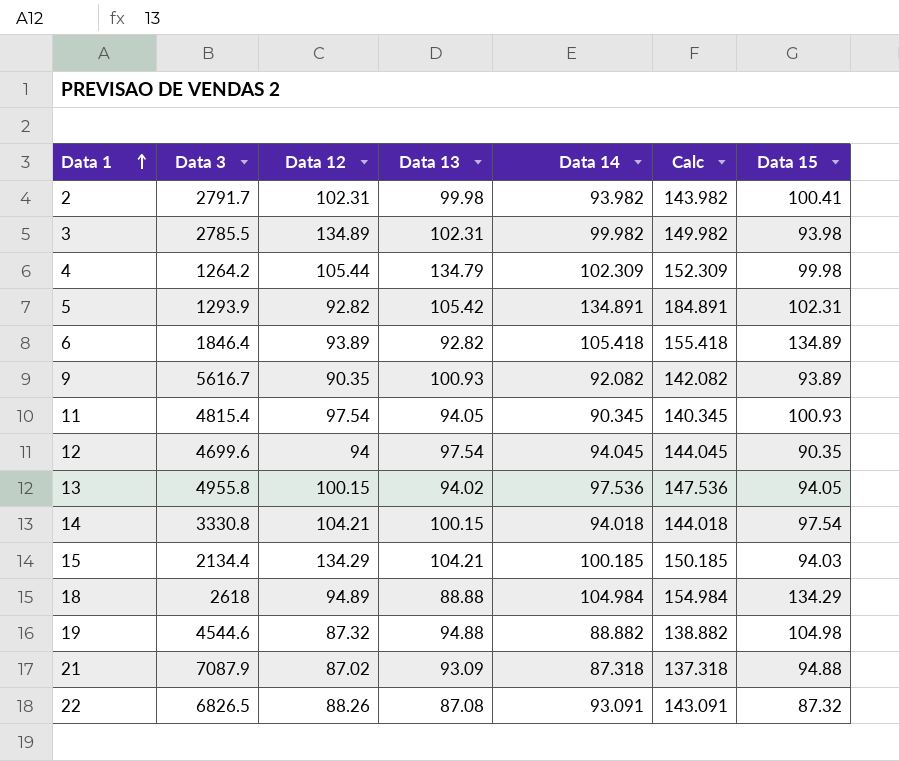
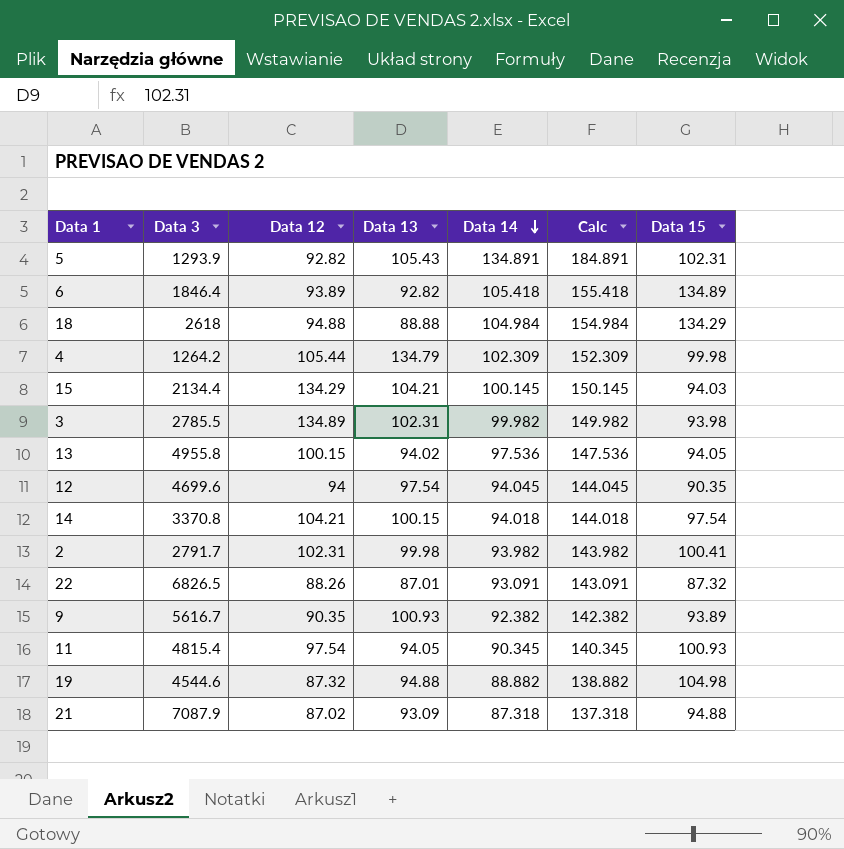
row order: Data 1 ascending -> Data 14 descending
5 | Data 13: 105.42 -> 105.43
18 | Data 12: 94.89 -> 94.88
15 | Data 14: 100.185 -> 100.145
15 | Calc: 150.185 -> 150.145
14 | Data 3: 3330.8 -> 3370.8
22 | Data 13: 87.08 -> 87.01
9 | Data 14: 92.082 -> 92.382
9 | Calc: 142.082 -> 142.382

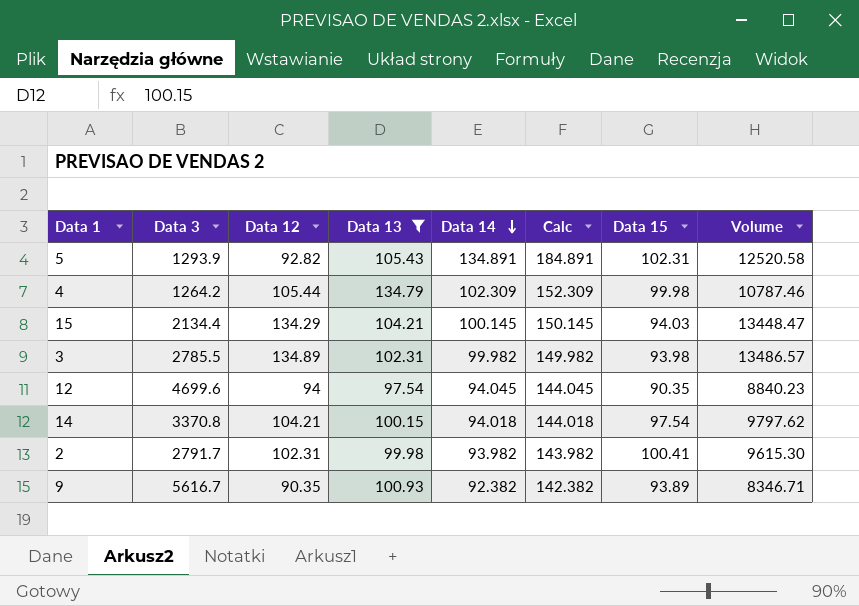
filter: none -> Data 13 >= 97.54
column Volume | formula: none -> [Data 12] * [Data 14]

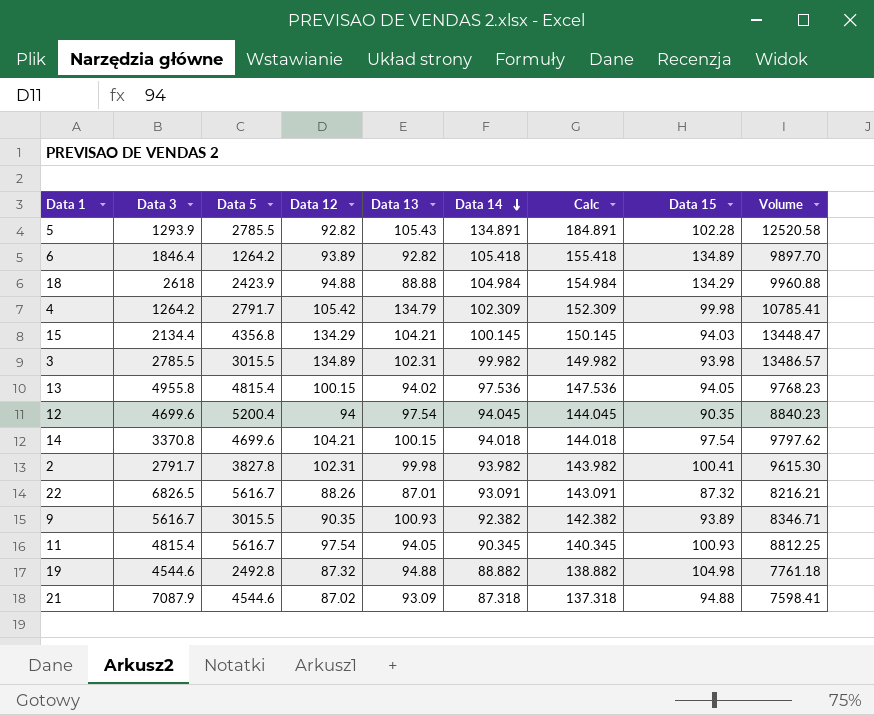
filter: Data 13 >= 97.54 -> none
column Data 5 | position: none -> 3
5 | Data 15: 102.31 -> 102.28
4 | Data 12: 105.44 -> 105.42
4 | Volume: 10787.46 -> 10785.41

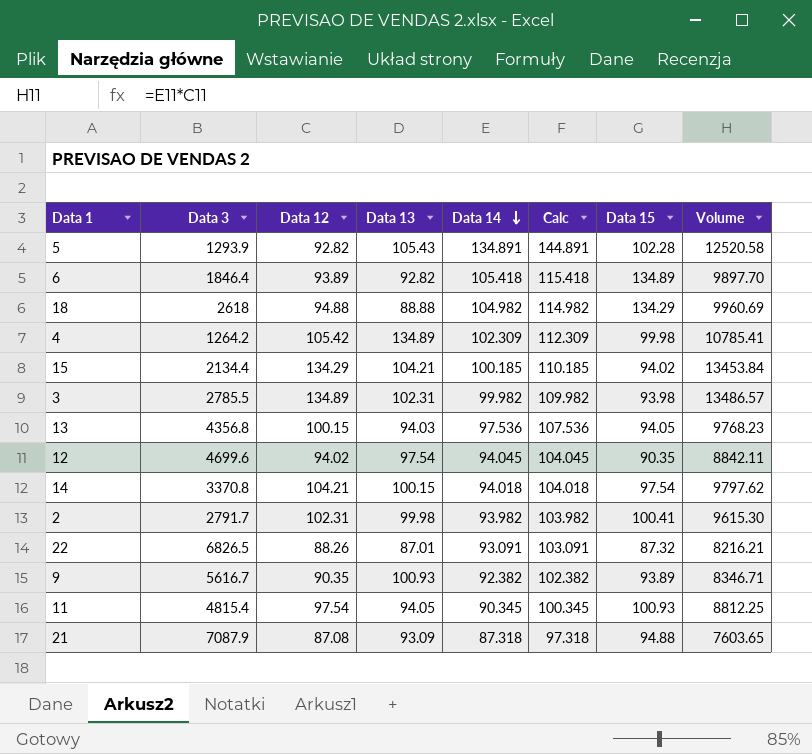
column Data 5 | position: 3 -> none
column Calc | formula: [Data 14] + 50 -> [Data 14] + 10
row 19: 4544.6 | 2492.8 | 87.32 | 94.88 | 88.882 | 138.882 | 104.98 | 7761.18 -> none
18 | Data 14: 104.984 -> 104.982
18 | Volume: 9960.88 -> 9960.69
4 | Data 13: 134.79 -> 134.89
15 | Data 14: 100.145 -> 100.185
15 | Data 15: 94.03 -> 94.02
15 | Volume: 13448.47 -> 13453.84
13 | Data 3: 4955.8 -> 4356.8
13 | Data 13: 94.02 -> 94.03
12 | Data 12: 94 -> 94.02
12 | Volume: 8840.23 -> 8842.11
21 | Data 12: 87.02 -> 87.08
21 | Volume: 7598.41 -> 7603.65

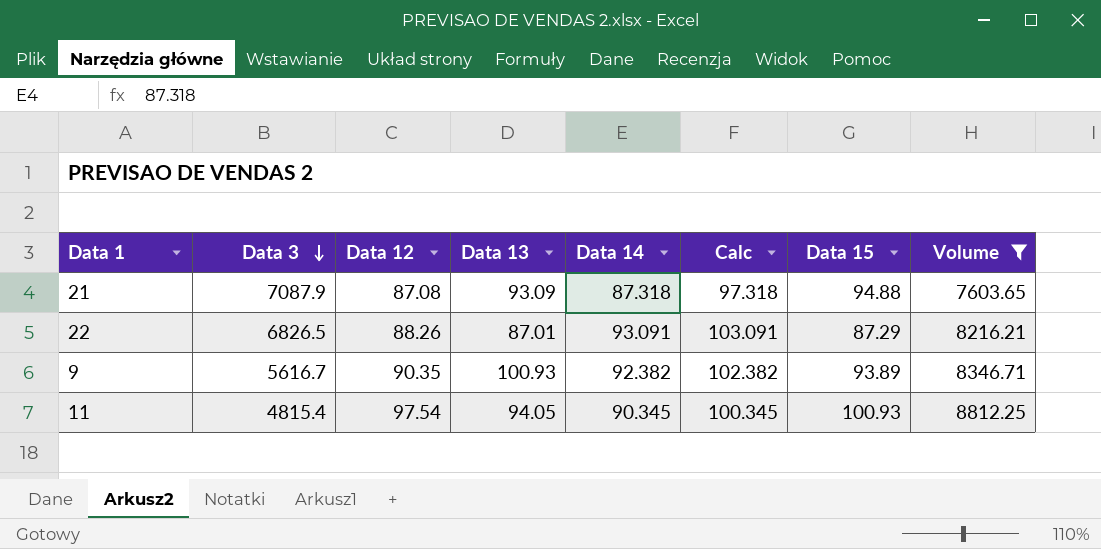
filter: none -> Volume <= 8812.25
row order: Data 14 descending -> Data 3 descending
22 | Data 15: 87.32 -> 87.29

